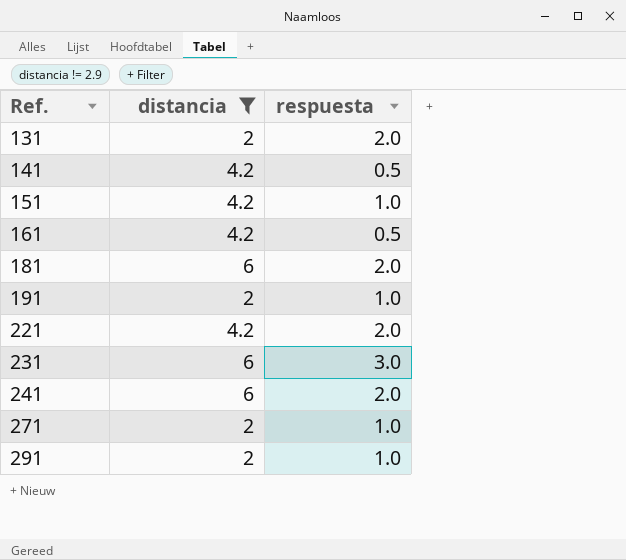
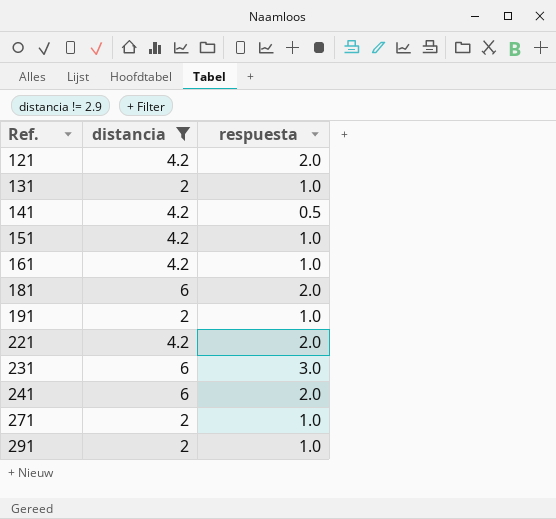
row 121: none -> 4.2 | 2.0
131 | respuesta: 2.0 -> 1.0
161 | respuesta: 0.5 -> 1.0

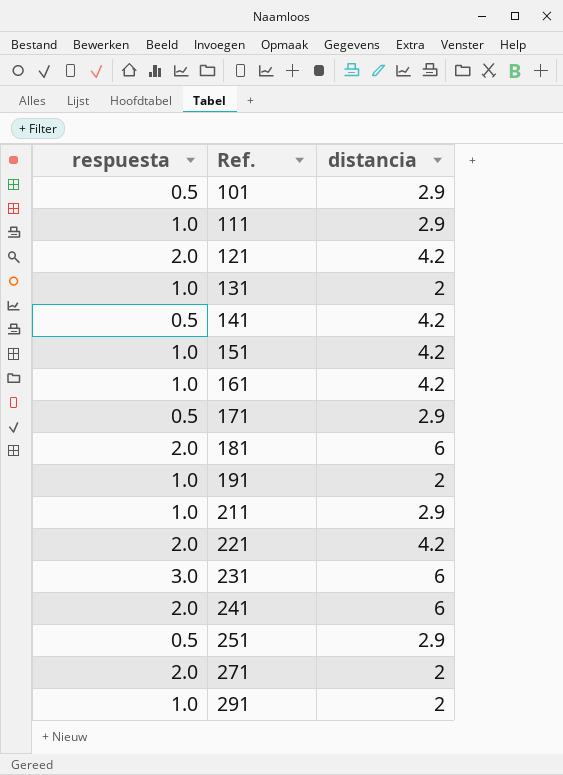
filter: distancia != 2.9 -> none
column respuesta | position: 3 -> 1
271 | respuesta: 1.0 -> 2.0

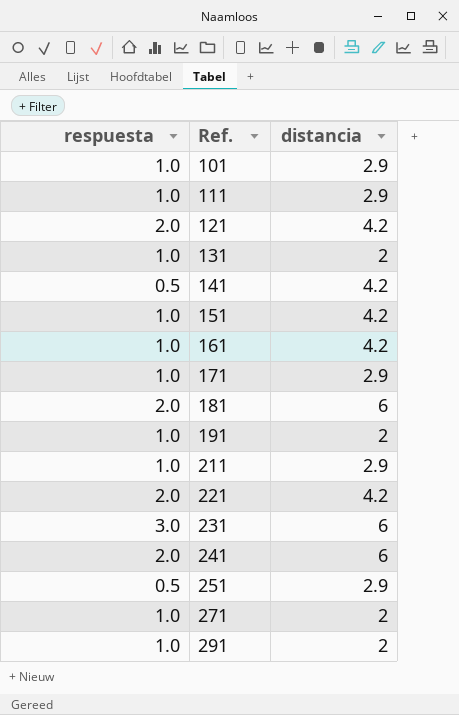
101 | respuesta: 0.5 -> 1.0
171 | respuesta: 0.5 -> 1.0
271 | respuesta: 2.0 -> 1.0

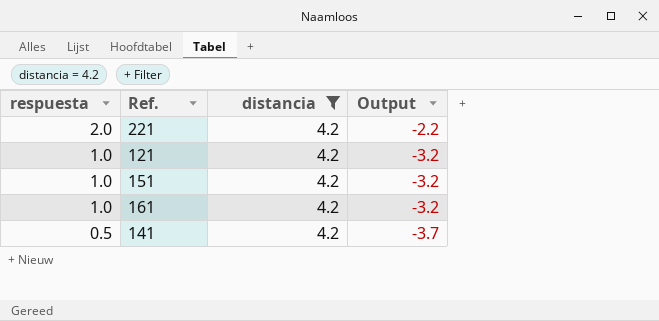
filter: none -> distancia = 4.2
row order: Ref. ascending -> respuesta descending
column Output | formula: none -> [respuesta] - [distancia]
121 | respuesta: 2.0 -> 1.0

